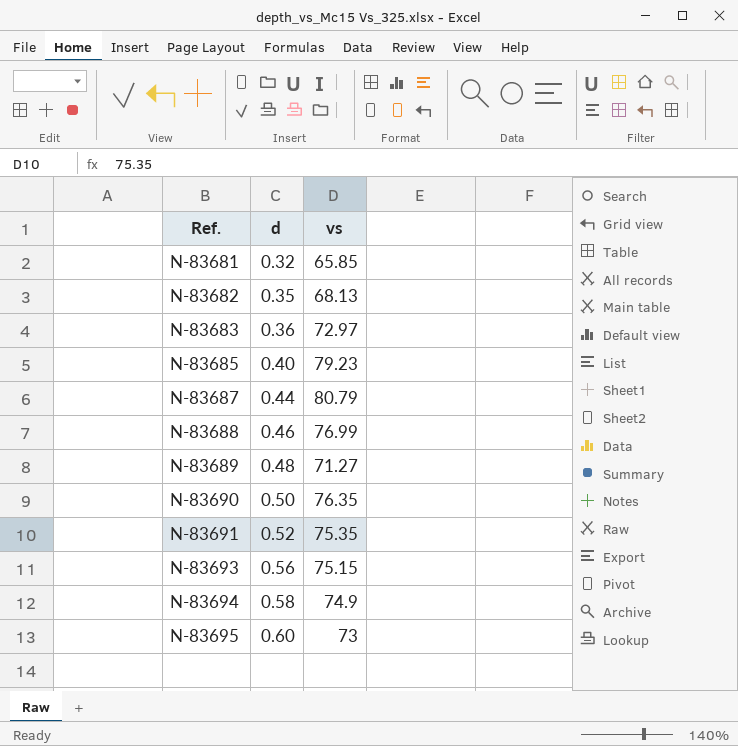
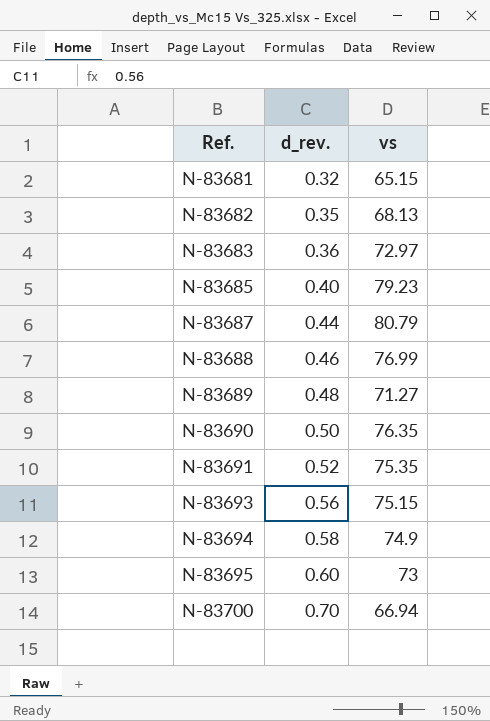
column name: d -> d_rev.
N-83681 | vs: 65.85 -> 65.15
row N-83700: none -> 0.70 | 66.94

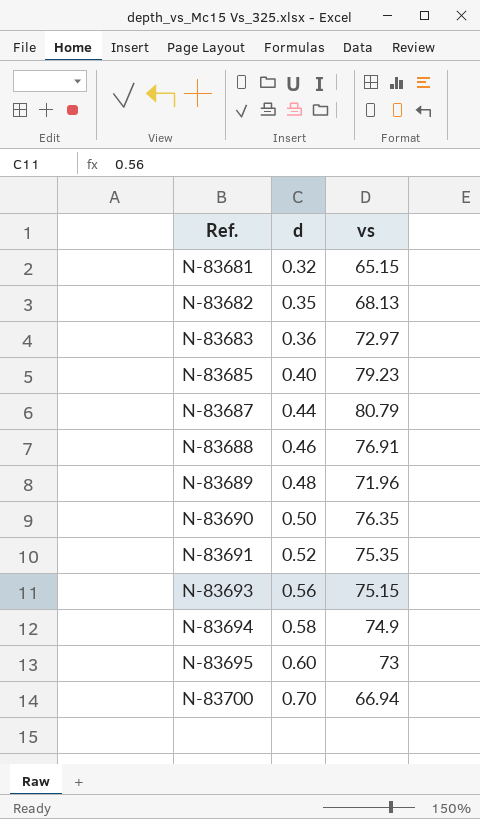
column name: d_rev. -> d
N-83688 | vs: 76.99 -> 76.91
N-83689 | vs: 71.27 -> 71.96

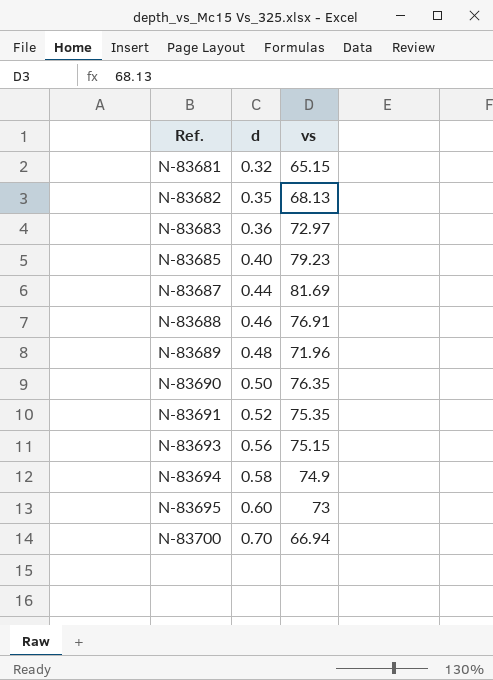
N-83687 | vs: 80.79 -> 81.69

